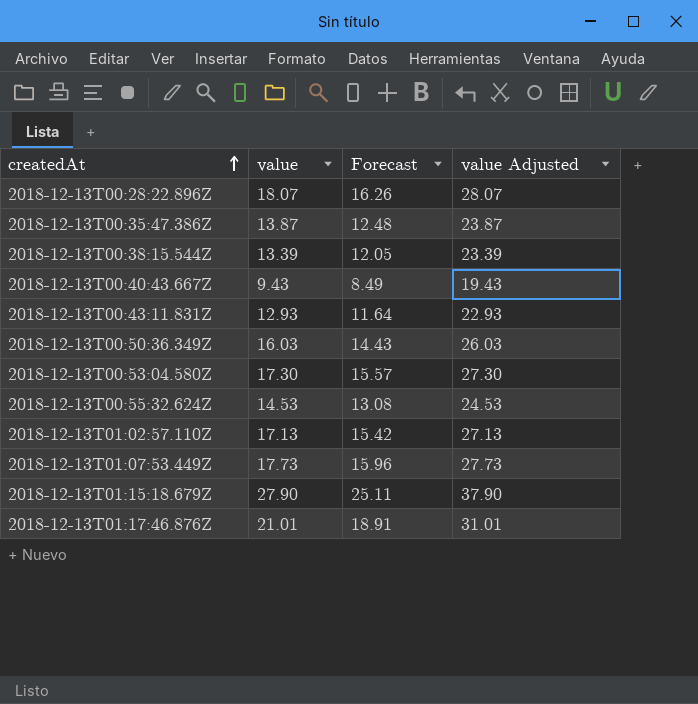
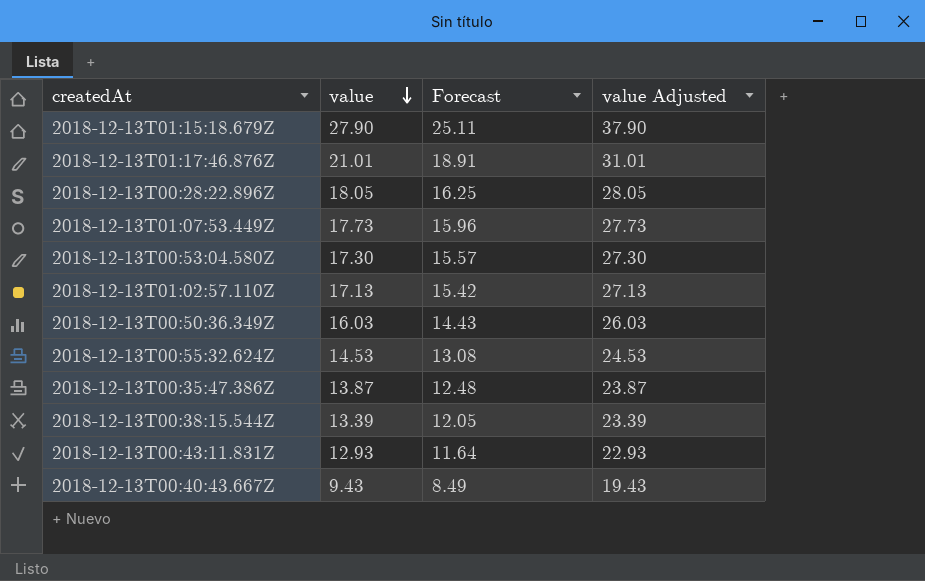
row order: createdAt ascending -> value descending
2018-12-13T00:28:22.896Z | value: 18.07 -> 18.05
2018-12-13T00:28:22.896Z | Forecast: 16.26 -> 16.25
2018-12-13T00:28:22.896Z | value Adjusted: 28.07 -> 28.05

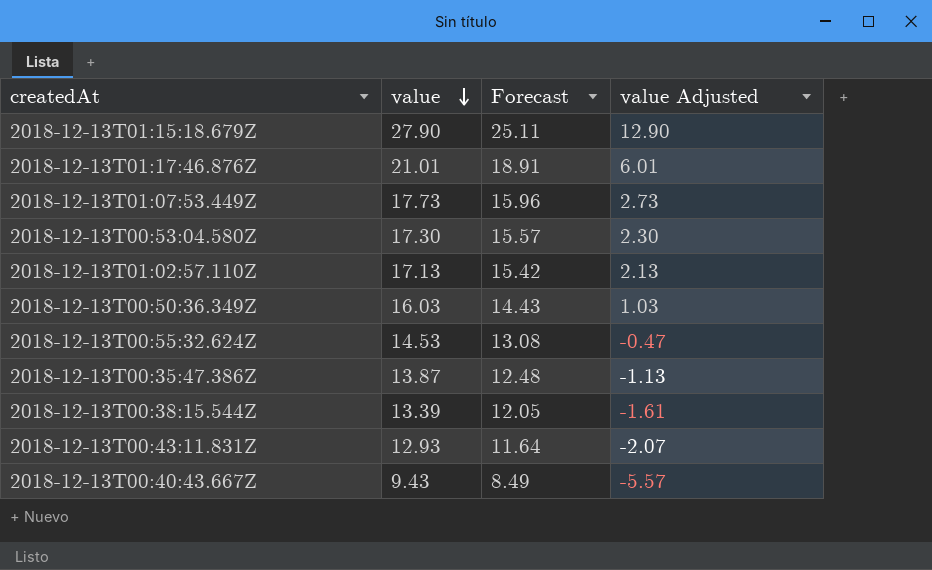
column value Adjusted | formula: [value] + 10 -> [value] - 15
row 2018-12-13T00:28:22.896Z: 18.05 | 16.25 | 28.05 -> none

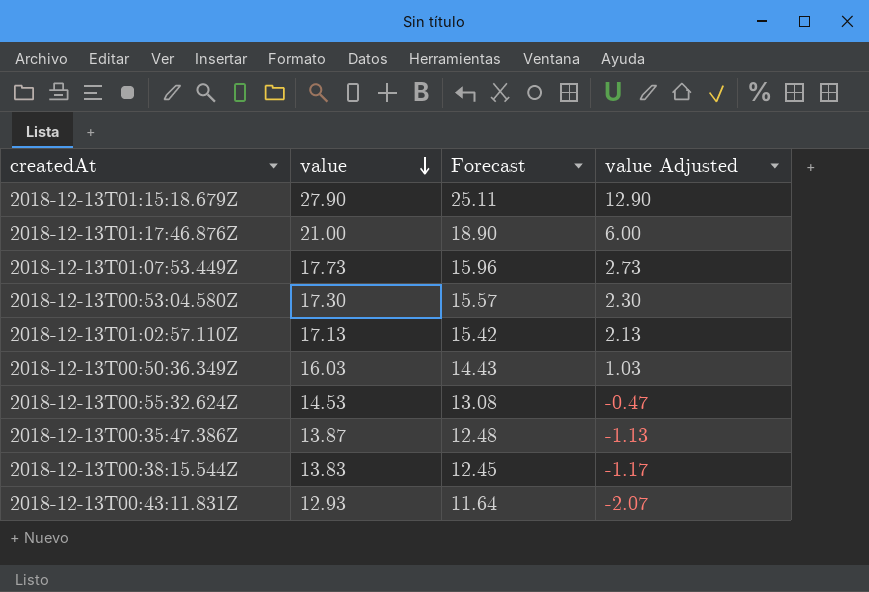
row 2018-12-13T00:40:43.667Z: 9.43 | 8.49 | -5.57 -> none
2018-12-13T01:17:46.876Z | value: 21.01 -> 21.00
2018-12-13T01:17:46.876Z | Forecast: 18.91 -> 18.90
2018-12-13T01:17:46.876Z | value Adjusted: 6.01 -> 6.00
2018-12-13T00:38:15.544Z | value: 13.39 -> 13.83
2018-12-13T00:38:15.544Z | Forecast: 12.05 -> 12.45
2018-12-13T00:38:15.544Z | value Adjusted: -1.61 -> -1.17

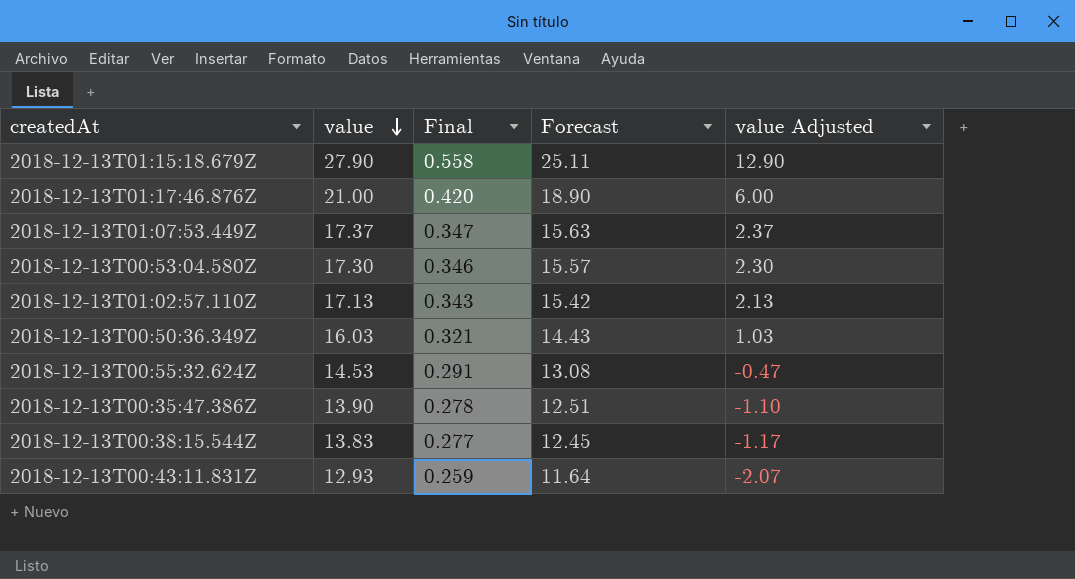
column Final | formula: none -> [value] * 0.02
2018-12-13T01:07:53.449Z | value: 17.73 -> 17.37
2018-12-13T01:07:53.449Z | Forecast: 15.96 -> 15.63
2018-12-13T01:07:53.449Z | value Adjusted: 2.73 -> 2.37
2018-12-13T00:35:47.386Z | value: 13.87 -> 13.90
2018-12-13T00:35:47.386Z | Forecast: 12.48 -> 12.51
2018-12-13T00:35:47.386Z | value Adjusted: -1.13 -> -1.10

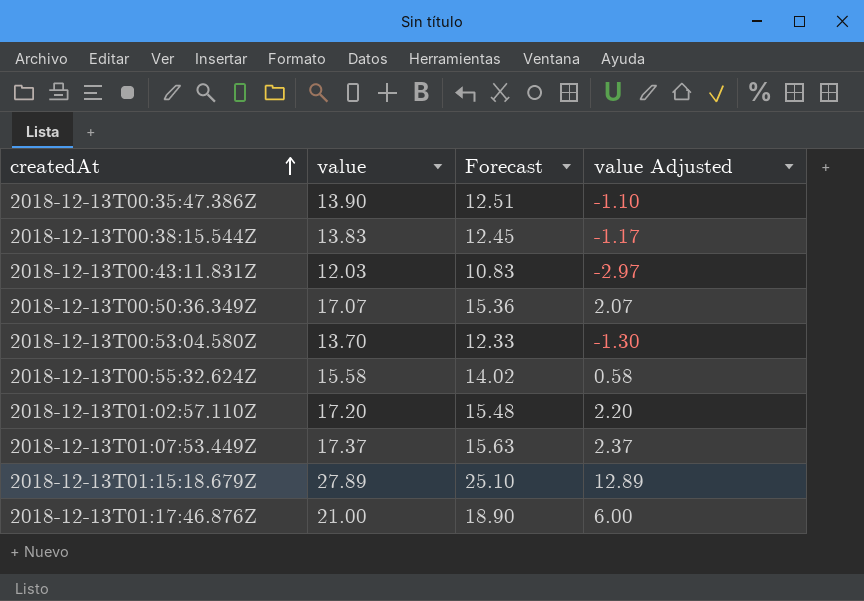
row order: value descending -> createdAt ascending
column Final | formula: [value] * 0.02 -> none
2018-12-13T00:43:11.831Z | value: 12.93 -> 12.03
2018-12-13T00:43:11.831Z | Forecast: 11.64 -> 10.83
2018-12-13T00:43:11.831Z | value Adjusted: -2.07 -> -2.97
2018-12-13T00:50:36.349Z | value: 16.03 -> 17.07
2018-12-13T00:50:36.349Z | Forecast: 14.43 -> 15.36
2018-12-13T00:50:36.349Z | value Adjusted: 1.03 -> 2.07
2018-12-13T00:53:04.580Z | value: 17.30 -> 13.70
2018-12-13T00:53:04.580Z | Forecast: 15.57 -> 12.33
2018-12-13T00:53:04.580Z | value Adjusted: 2.30 -> -1.30
2018-12-13T00:55:32.624Z | value: 14.53 -> 15.58
2018-12-13T00:55:32.624Z | Forecast: 13.08 -> 14.02
2018-12-13T00:55:32.624Z | value Adjusted: -0.47 -> 0.58
2018-12-13T01:02:57.110Z | value: 17.13 -> 17.20
2018-12-13T01:02:57.110Z | Forecast: 15.42 -> 15.48
2018-12-13T01:02:57.110Z | value Adjusted: 2.13 -> 2.20
2018-12-13T01:15:18.679Z | value: 27.90 -> 27.89
2018-12-13T01:15:18.679Z | Forecast: 25.11 -> 25.10
2018-12-13T01:15:18.679Z | value Adjusted: 12.90 -> 12.89

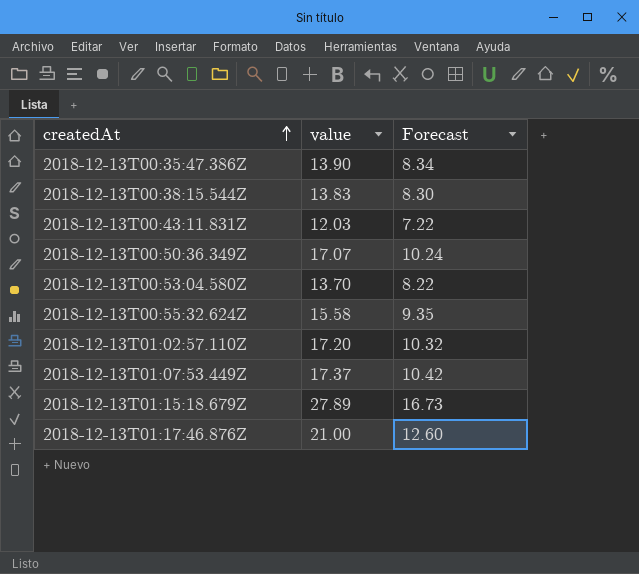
column value Adjusted | formula: [value] - 15 -> none
column Forecast | formula: [value] * 0.9 -> [value] * 0.6

